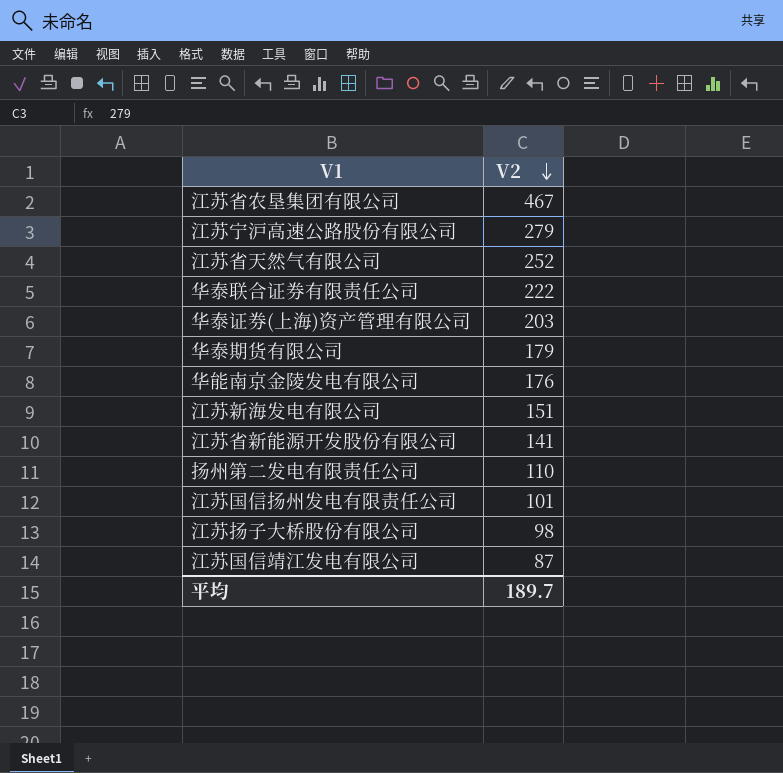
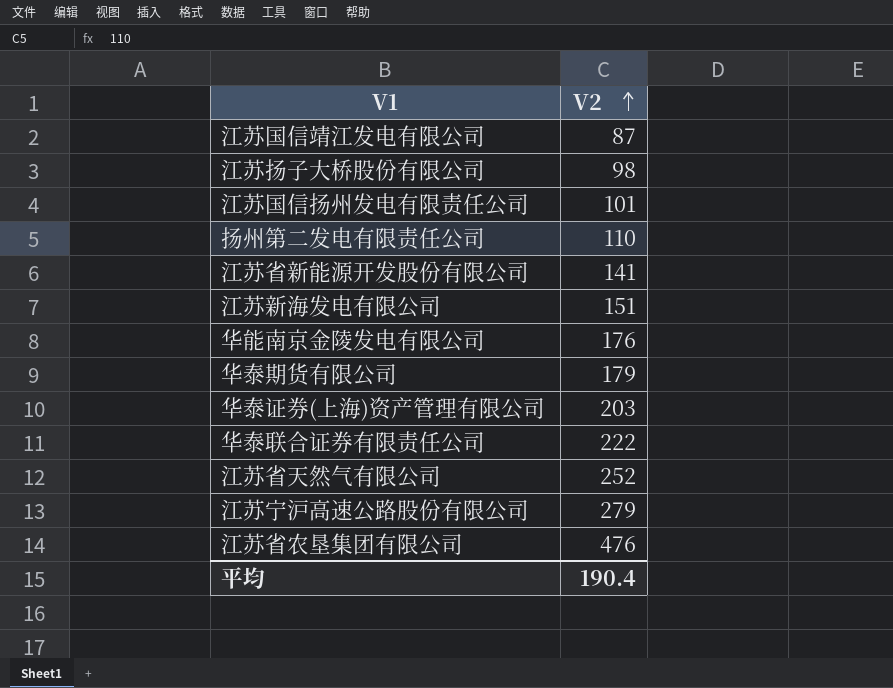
row order: V2 descending -> V2 ascending
江苏省农垦集团有限公司 | V2: 467 -> 476
平均 | V2: 189.7 -> 190.4

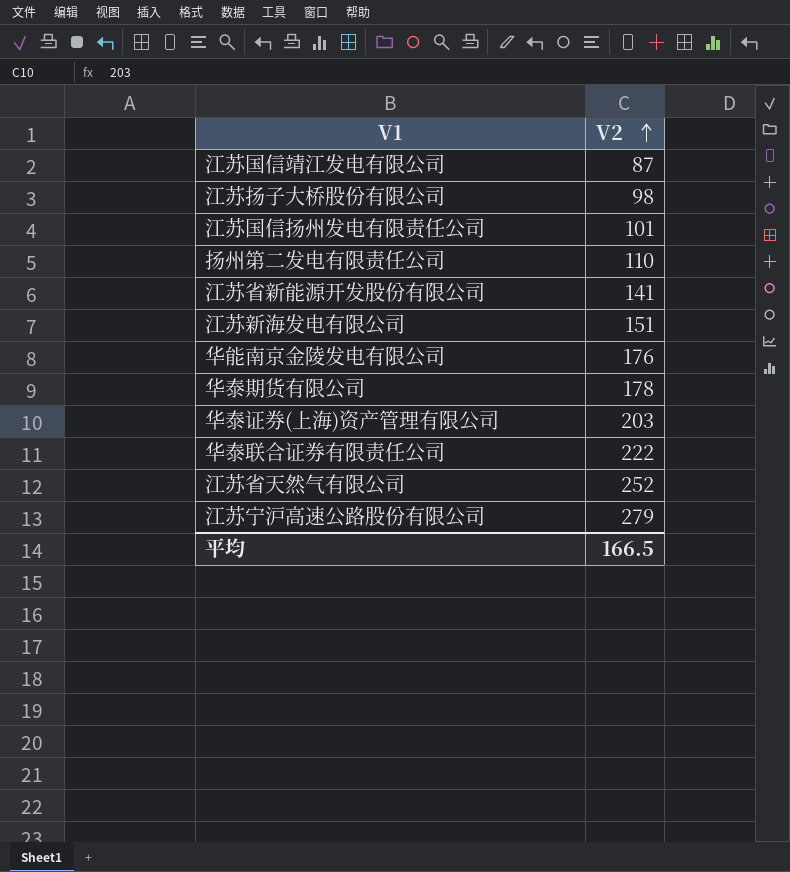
row 江苏省农垦集团有限公司: 476 -> none
华泰期货有限公司 | V2: 179 -> 178
平均 | V2: 190.4 -> 166.5

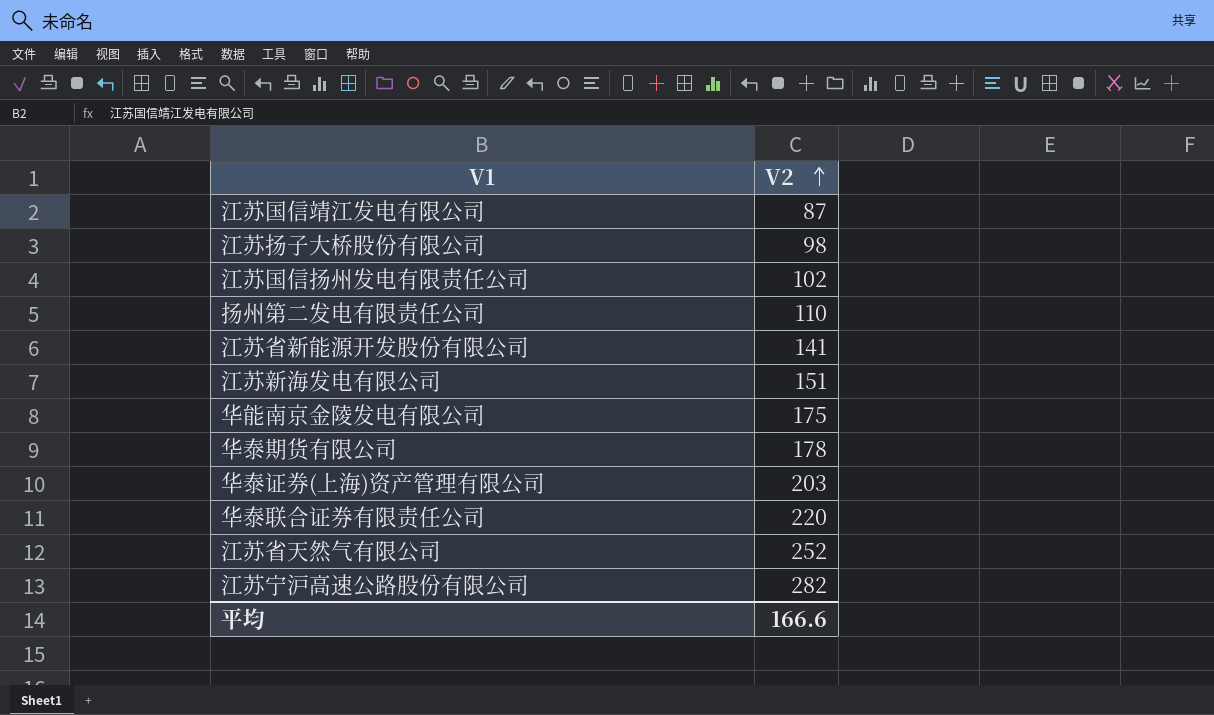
江苏国信扬州发电有限责任公司 | V2: 101 -> 102
华能南京金陵发电有限公司 | V2: 176 -> 175
华泰联合证券有限责任公司 | V2: 222 -> 220
江苏宁沪高速公路股份有限公司 | V2: 279 -> 282
平均 | V2: 166.5 -> 166.6

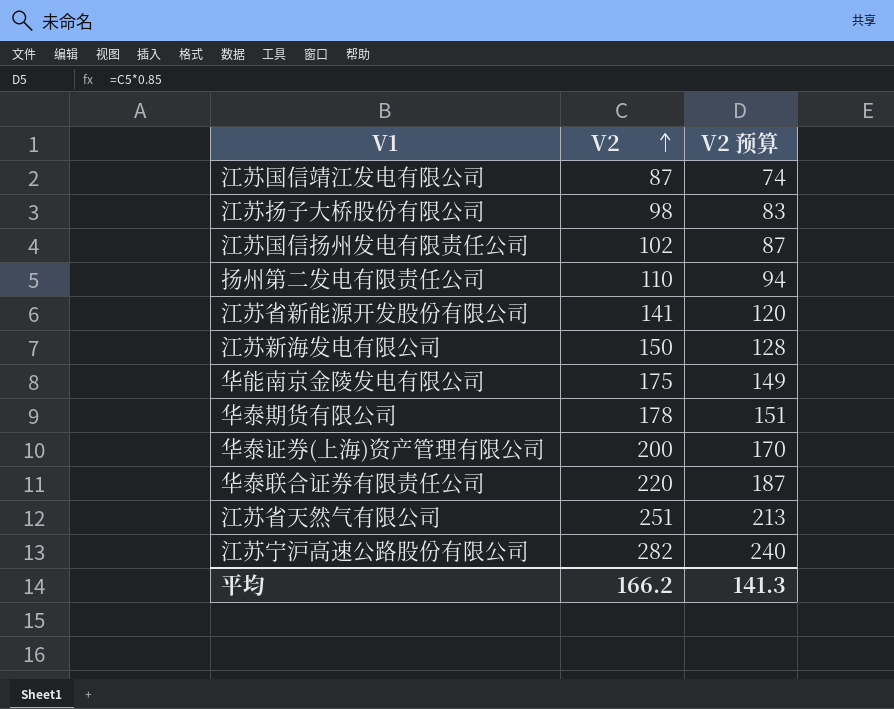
column V2 预算 | formula: none -> [V2] * 0.85
江苏新海发电有限公司 | V2: 151 -> 150
华泰证券(上海)资产管理有限公司 | V2: 203 -> 200
江苏省天然气有限公司 | V2: 252 -> 251
平均 | V2: 166.6 -> 166.2

